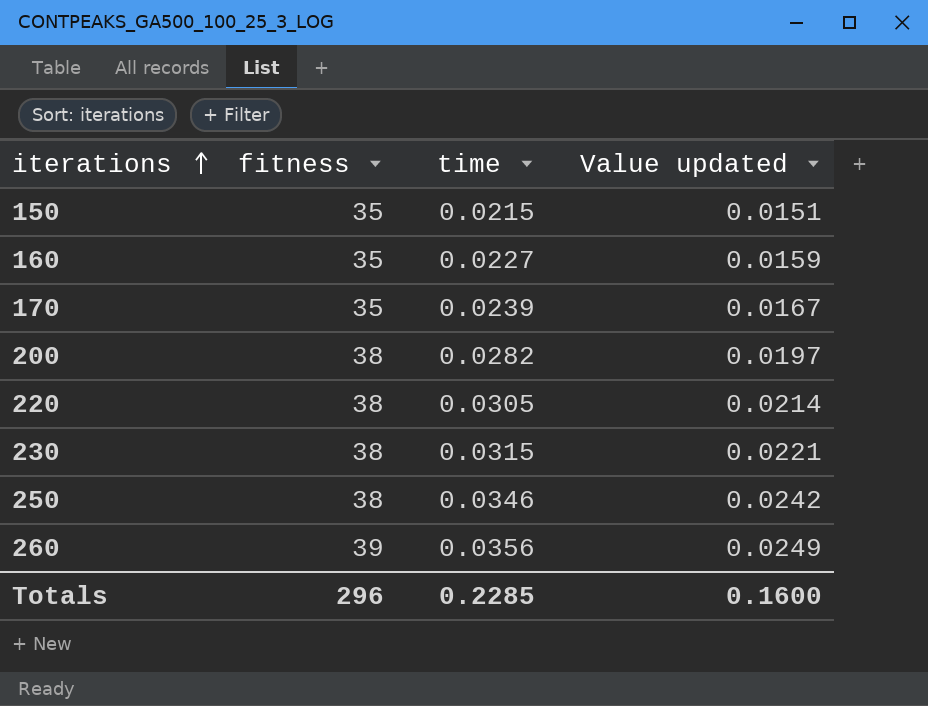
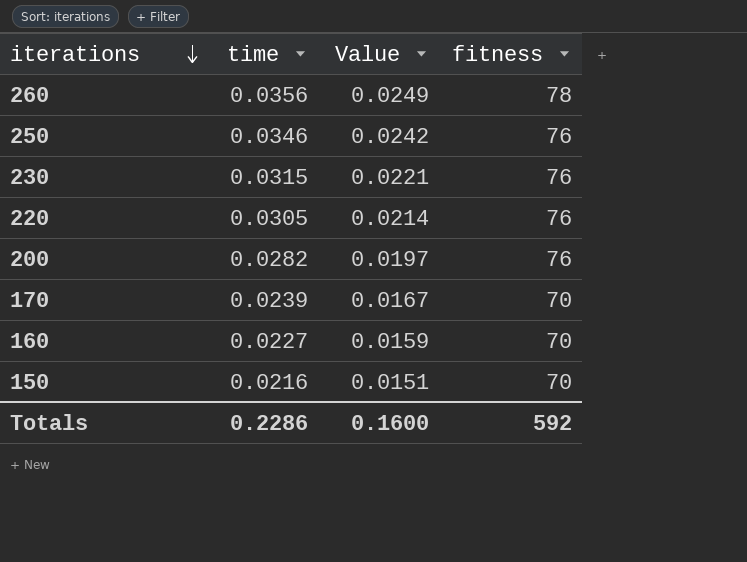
row order: iterations ascending -> iterations descending
column name: Value updated -> Value
column fitness | position: 2 -> 4
260 | fitness: 39 -> 78
250 | fitness: 38 -> 76
230 | fitness: 38 -> 76
220 | fitness: 38 -> 76
200 | fitness: 38 -> 76
170 | fitness: 35 -> 70
160 | fitness: 35 -> 70
150 | time: 0.0215 -> 0.0216
150 | fitness: 35 -> 70
Totals | time: 0.2285 -> 0.2286
Totals | fitness: 296 -> 592

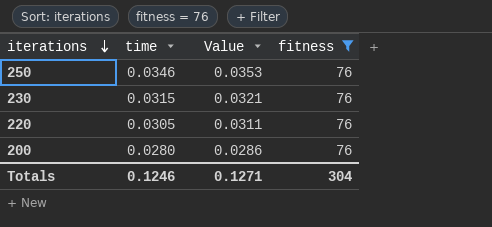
filter: none -> fitness = 76
column Value | formula: [time] * 0.7 -> [time] * 1.02
200 | time: 0.0282 -> 0.0280
Totals | time: 0.2286 -> 0.1246
Totals | Value: 0.1600 -> 0.1271
Totals | fitness: 592 -> 304

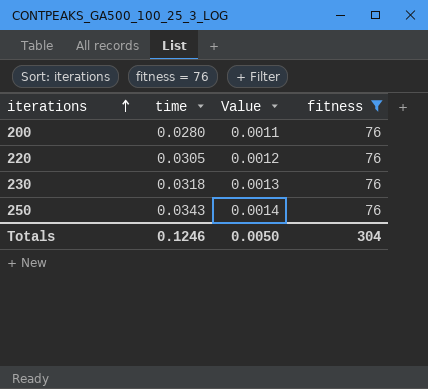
row order: iterations descending -> iterations ascending
column Value | formula: [time] * 1.02 -> [time] * 0.04
230 | time: 0.0315 -> 0.0318
250 | time: 0.0346 -> 0.0343
Totals | Value: 0.1271 -> 0.0050

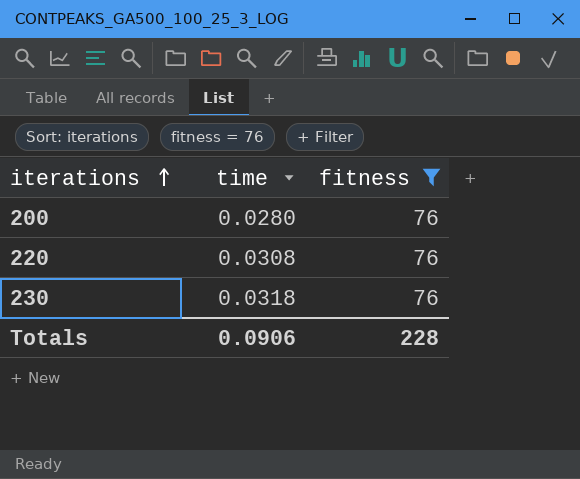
column Value | formula: [time] * 0.04 -> none
row 250: 0.0343 | 0.0014 | 76 -> none
220 | time: 0.0305 -> 0.0308
Totals | time: 0.1246 -> 0.0906
Totals | fitness: 304 -> 228

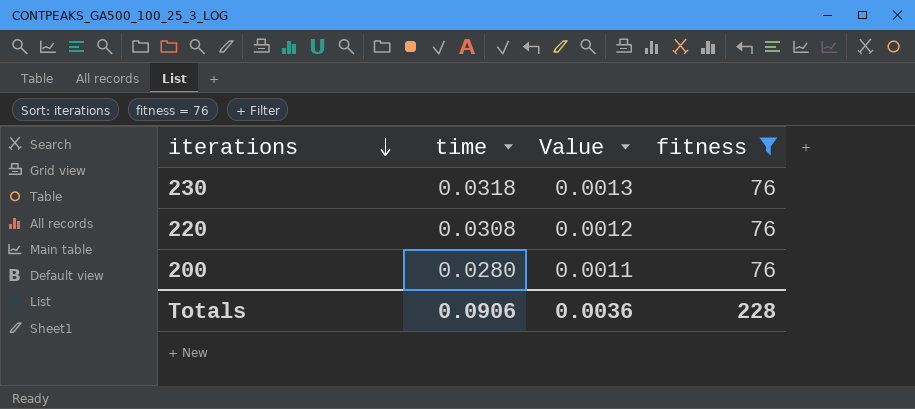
row order: iterations ascending -> iterations descending
column Value | formula: none -> [time] * 0.04

